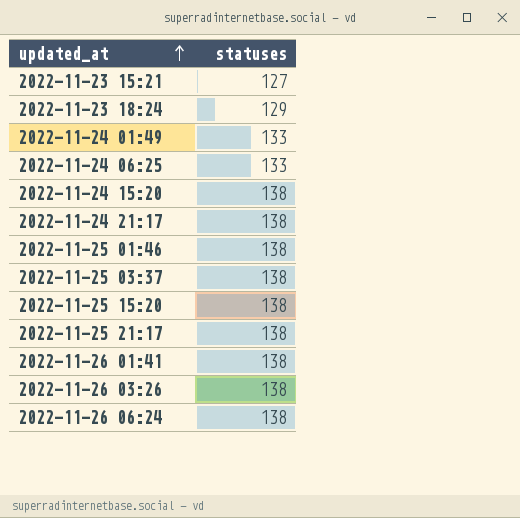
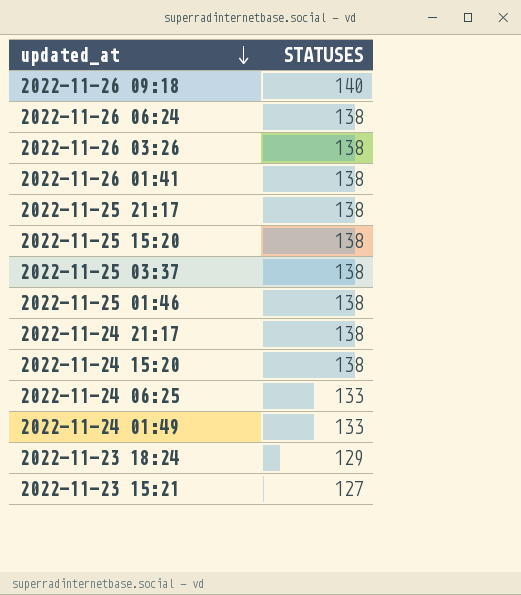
row order: updated_at ascending -> updated_at descending
column name: statuses -> STATUSES
row 2022-11-26 09:18: none -> 140

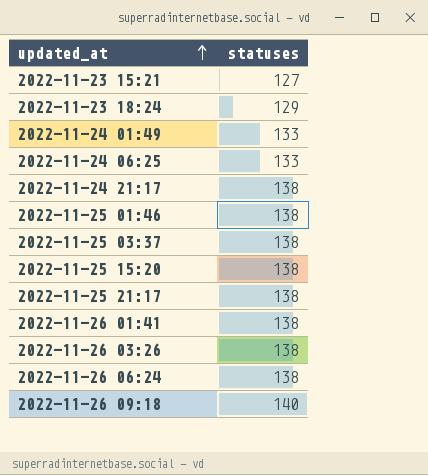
row order: updated_at descending -> updated_at ascending
column name: STATUSES -> statuses
row 2022-11-24 15:20: 138 -> none

